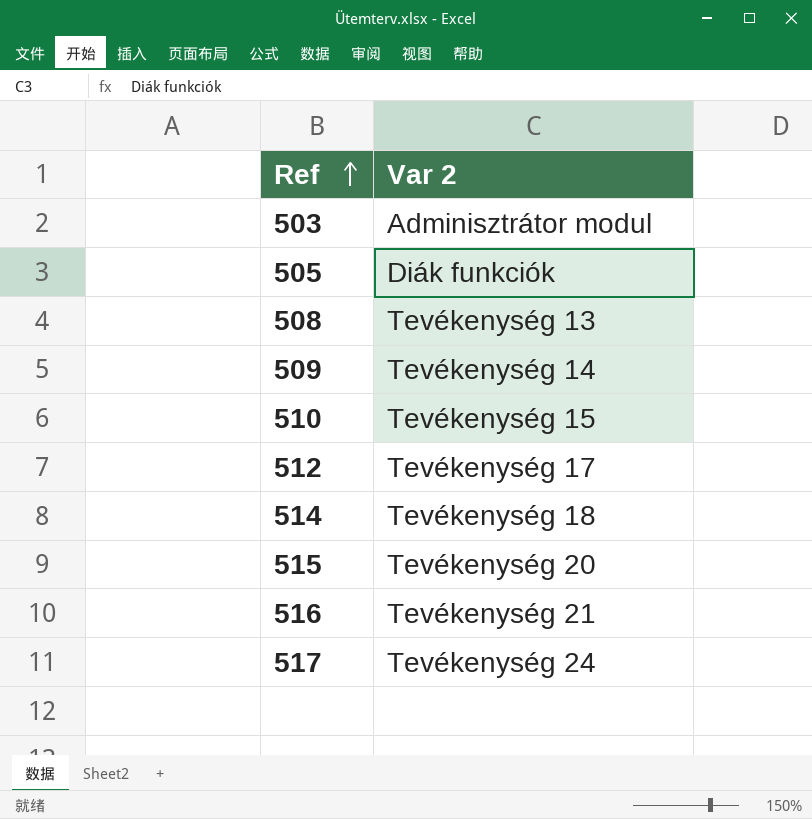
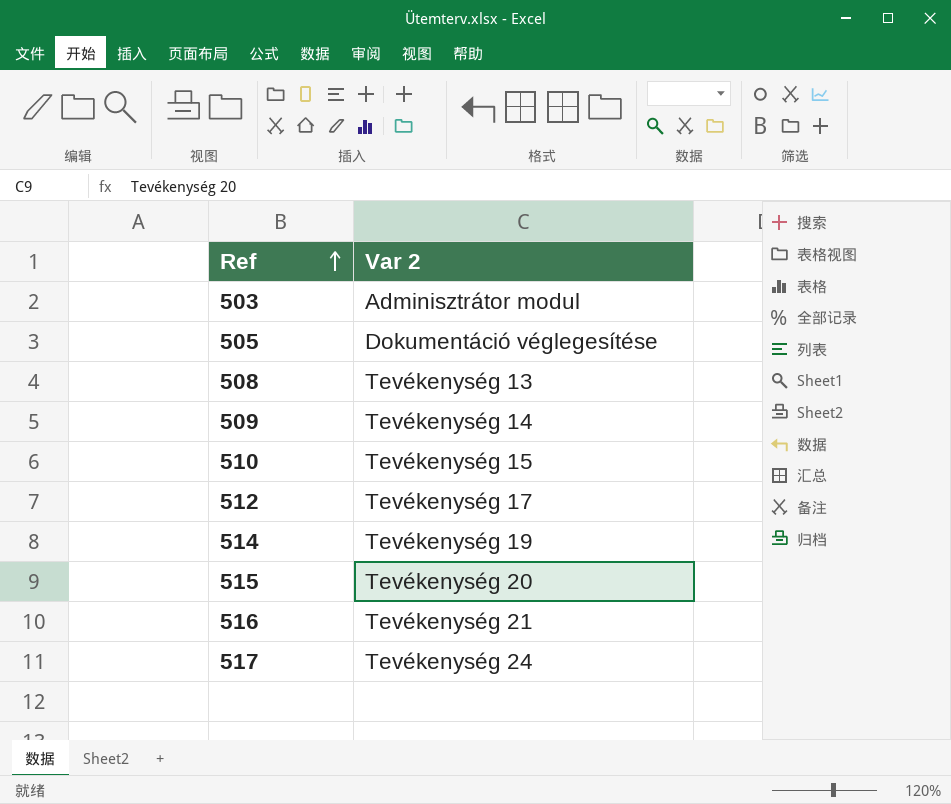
505 | Var 2: Diák funkciók -> Dokumentáció véglegesítése
514 | Var 2: Tevékenység 18 -> Tevékenység 19

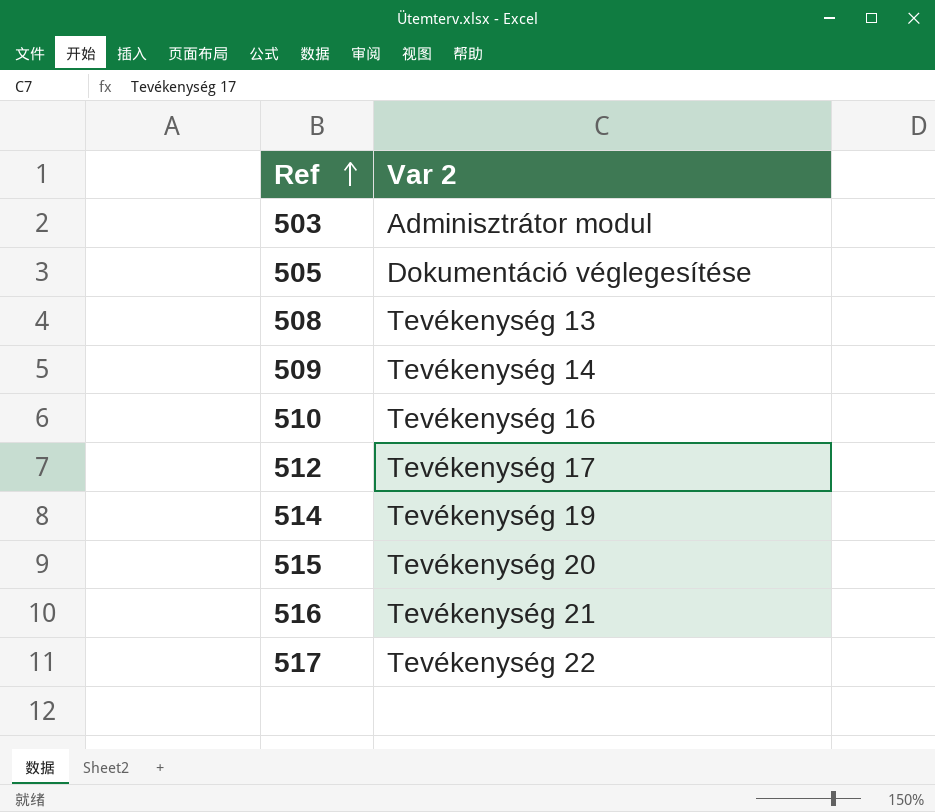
510 | Var 2: Tevékenység 15 -> Tevékenység 16
517 | Var 2: Tevékenység 24 -> Tevékenység 22

